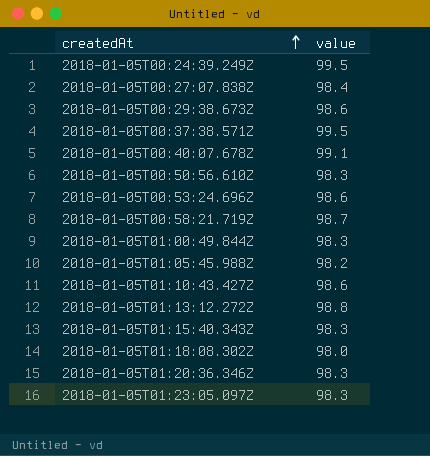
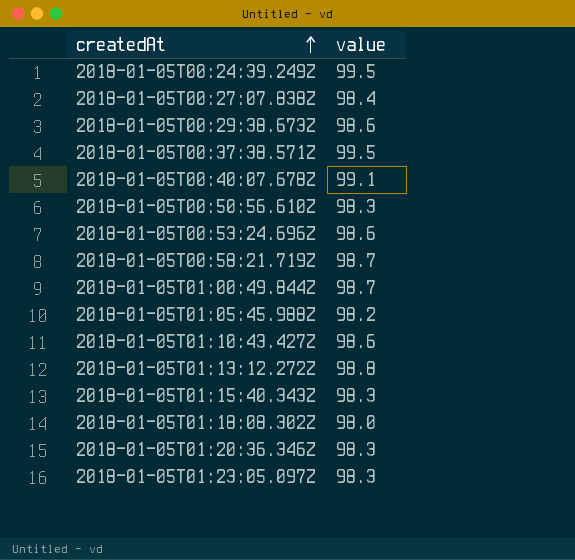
2018-01-05T01:00:49.844Z | value: 98.3 -> 98.7

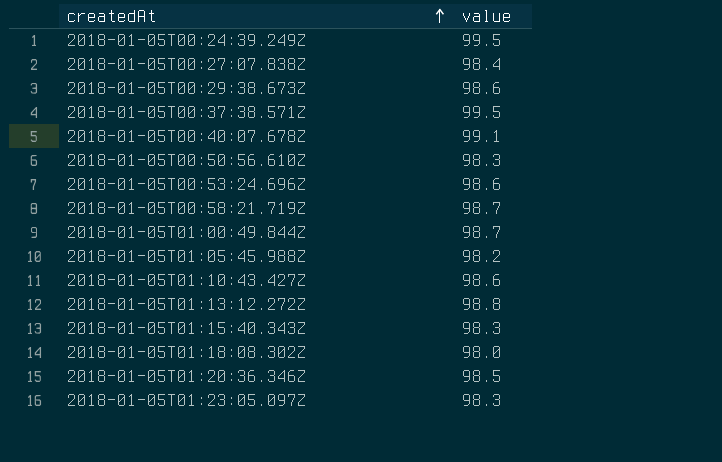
2018-01-05T01:20:36.346Z | value: 98.3 -> 98.5

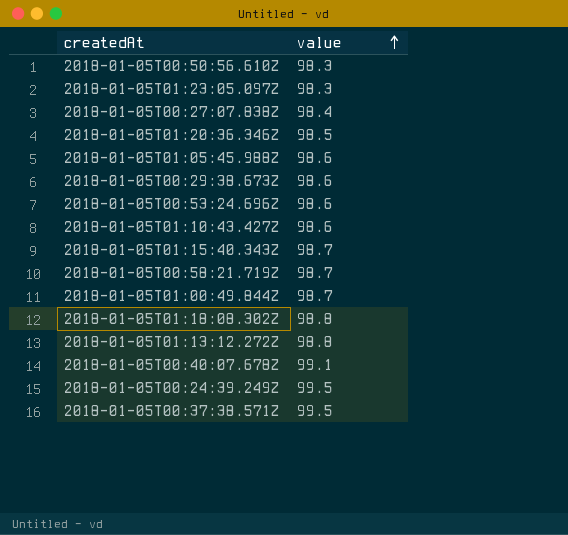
row order: createdAt ascending -> value ascending
2018-01-05T01:05:45.988Z | value: 98.2 -> 98.6
2018-01-05T01:15:40.343Z | value: 98.3 -> 98.7
2018-01-05T01:18:08.302Z | value: 98.0 -> 98.8

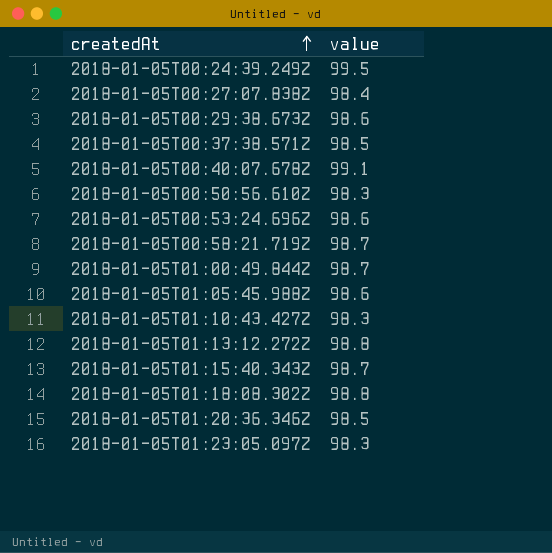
row order: value ascending -> createdAt ascending
2018-01-05T00:37:38.571Z | value: 99.5 -> 98.5
2018-01-05T01:10:43.427Z | value: 98.6 -> 98.3

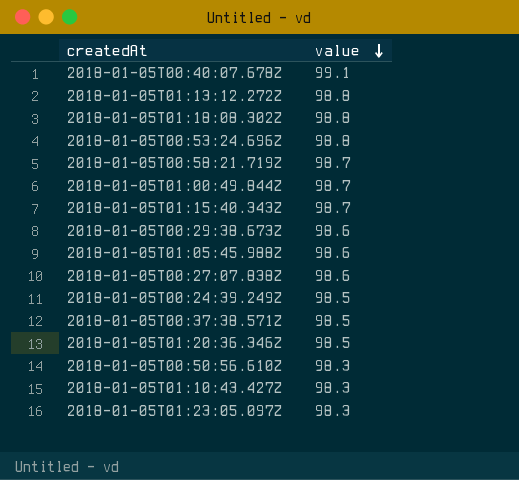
row order: createdAt ascending -> value descending
2018-01-05T00:53:24.696Z | value: 98.6 -> 98.8
2018-01-05T00:27:07.838Z | value: 98.4 -> 98.6
2018-01-05T00:24:39.249Z | value: 99.5 -> 98.5

